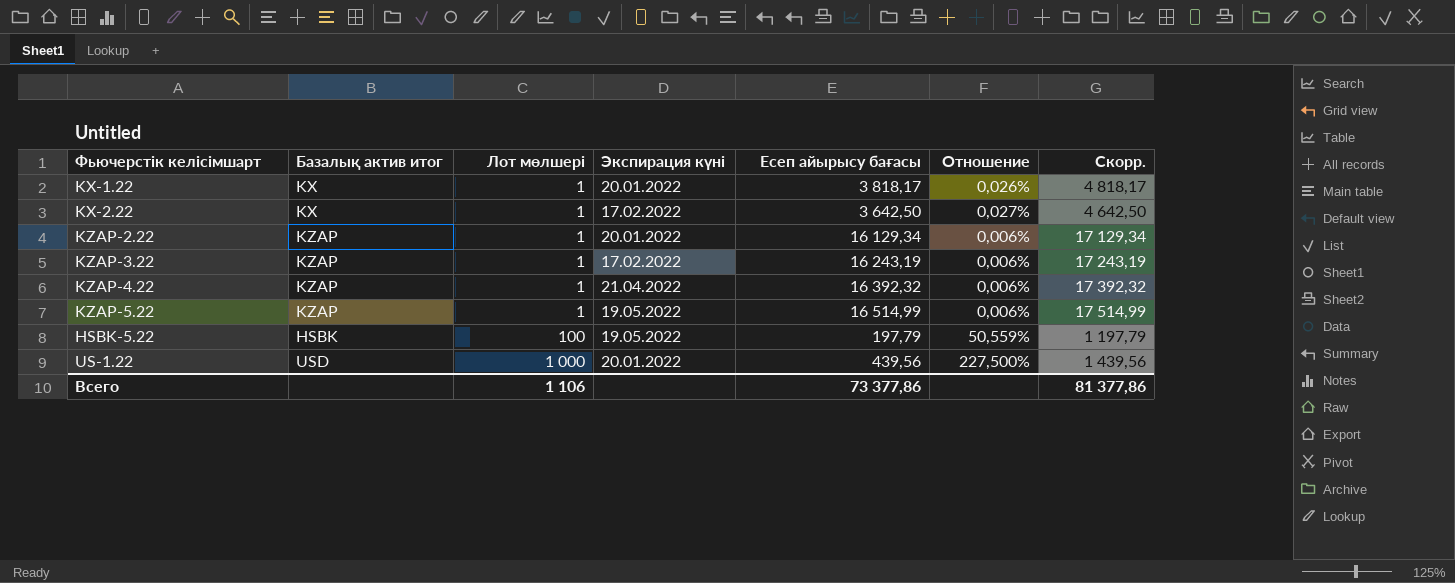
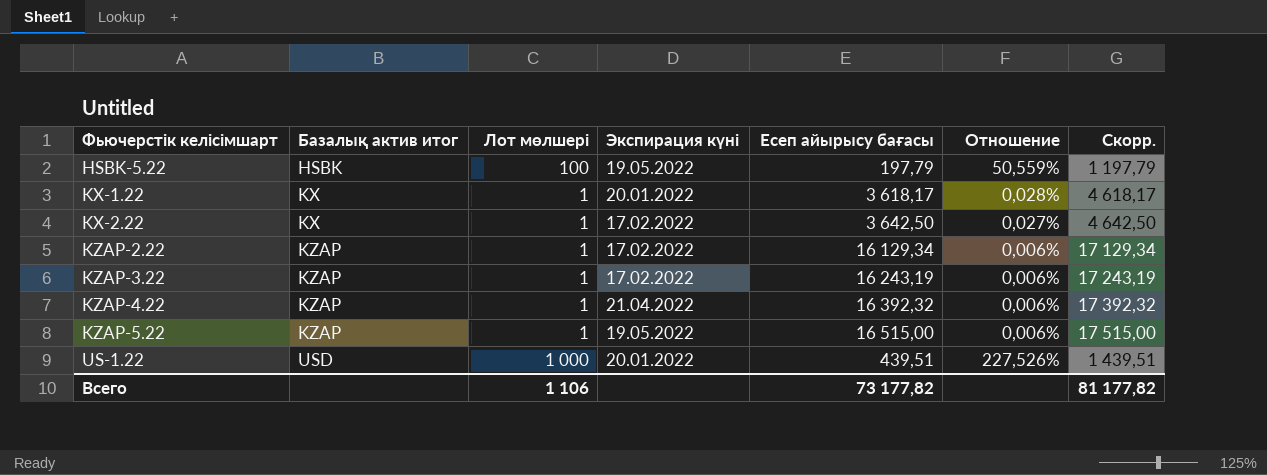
row order: Лот мөлшері ascending -> Фьючерстік келісімшарт ascending
KX-1.22 | Есеп айырысу бағасы: 3 818,17 -> 3 618,17
KX-1.22 | Отношение: 0,026% -> 0,028%
KX-1.22 | Скорр.: 4 818,17 -> 4 618,17
KZAP-2.22 | Экспирация күні: 20.01.2022 -> 17.02.2022
KZAP-5.22 | Есеп айырысу бағасы: 16 514,99 -> 16 515,00
KZAP-5.22 | Скорр.: 17 514,99 -> 17 515,00
US-1.22 | Есеп айырысу бағасы: 439,56 -> 439,51
US-1.22 | Отношение: 227,500% -> 227,526%
US-1.22 | Скорр.: 1 439,56 -> 1 439,51
Всего | Есеп айырысу бағасы: 73 377,86 -> 73 177,82
Всего | Скорр.: 81 377,86 -> 81 177,82

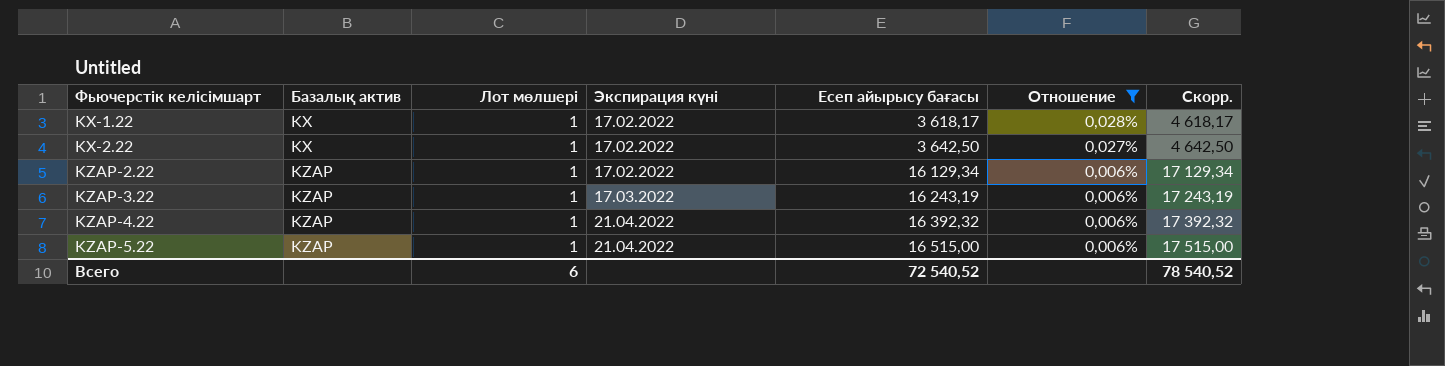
filter: none -> Отношение <= 0,028%
column name: Базалық актив итог -> Базалық актив
KX-1.22 | Экспирация күні: 20.01.2022 -> 17.02.2022
KZAP-3.22 | Экспирация күні: 17.02.2022 -> 17.03.2022
KZAP-5.22 | Экспирация күні: 19.05.2022 -> 21.04.2022
Всего | Лот мөлшері: 1 106 -> 6
Всего | Есеп айырысу бағасы: 73 177,82 -> 72 540,52
Всего | Скорр.: 81 177,82 -> 78 540,52

